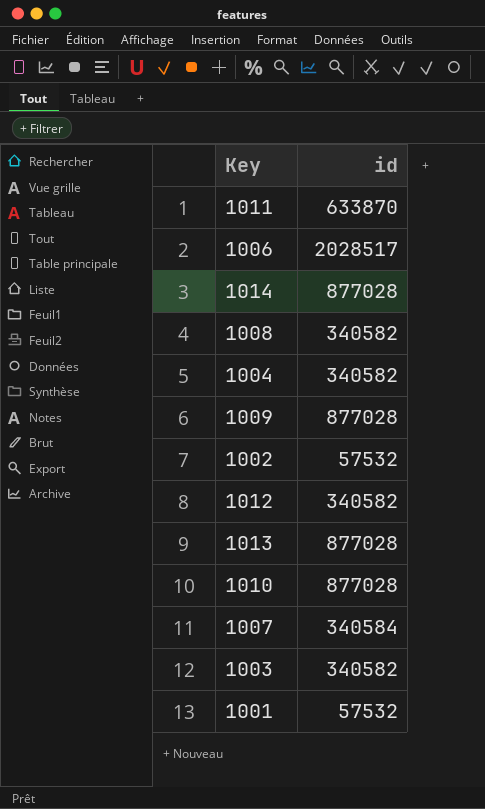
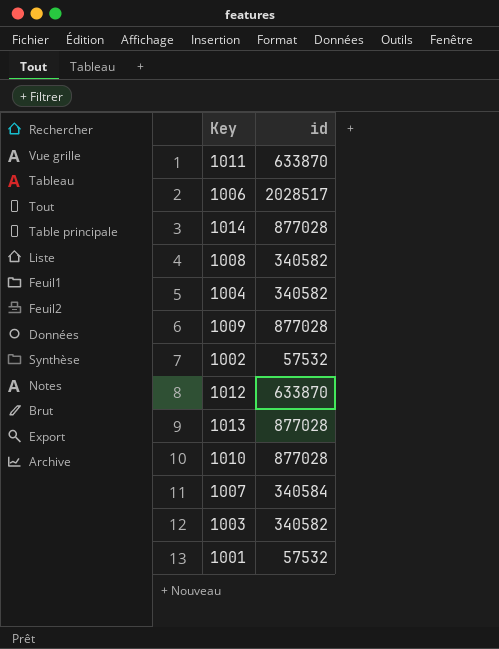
1012 | id: 340582 -> 633870

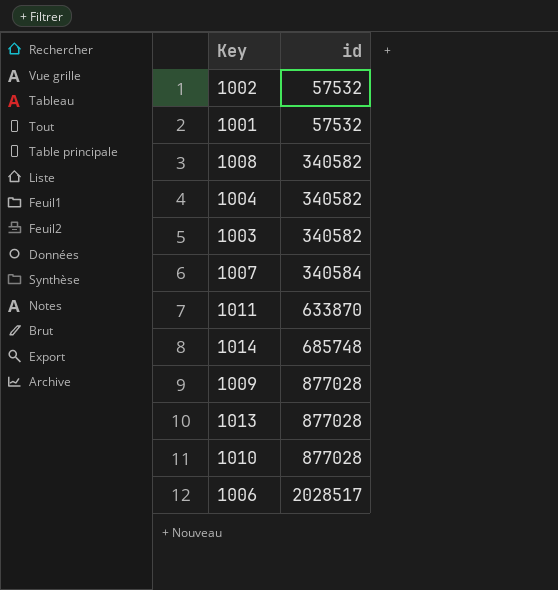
row order: none -> id ascending
row 1012: 633870 -> none
1014 | id: 877028 -> 685748

